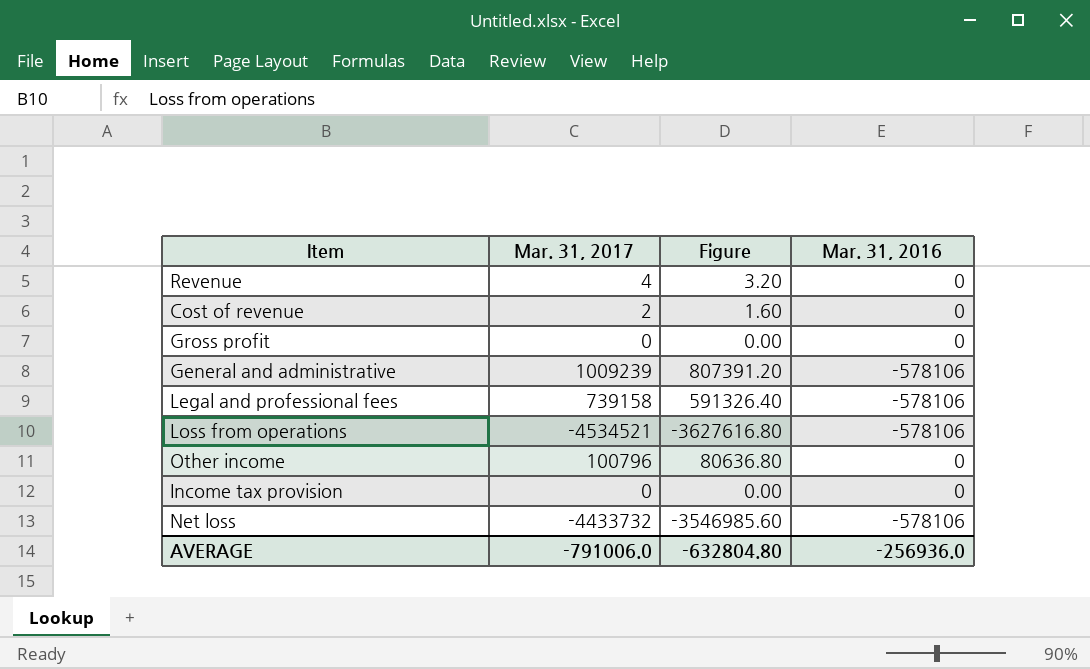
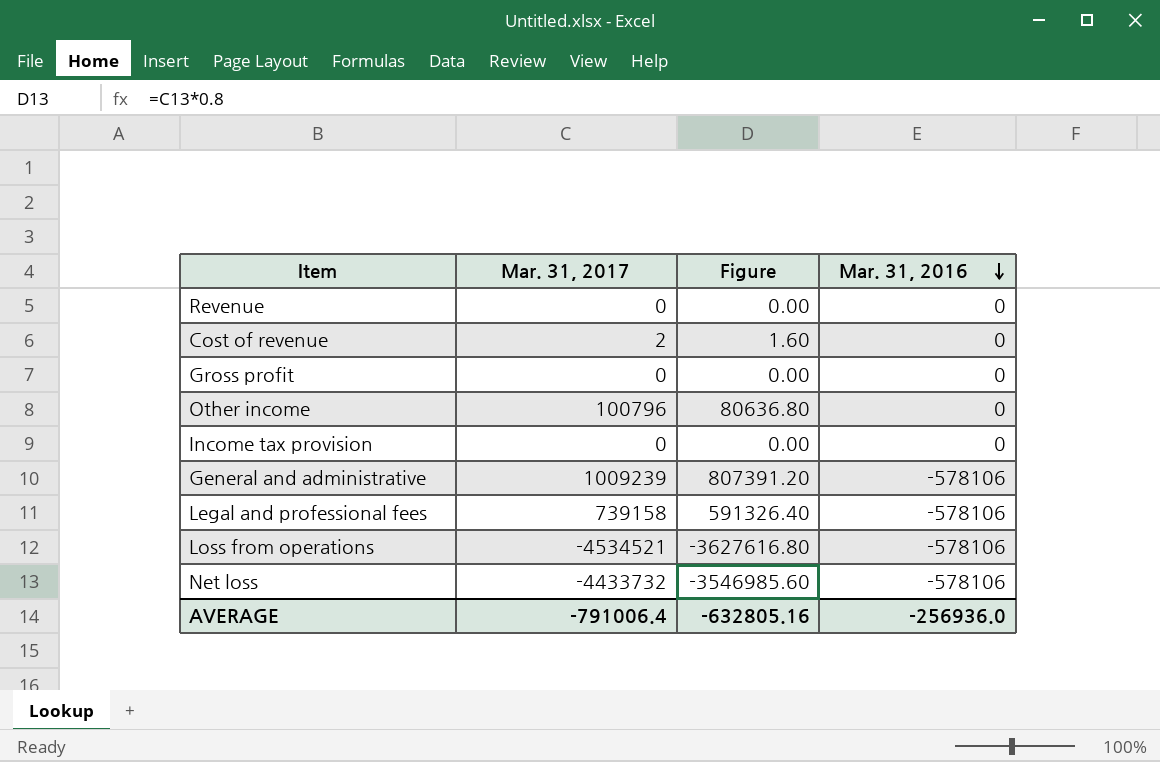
row order: none -> Mar. 31, 2016 descending
Revenue | Mar. 31, 2017: 4 -> 0
Revenue | Figure: 3.20 -> 0.00
AVERAGE | Mar. 31, 2017: -791006.0 -> -791006.4
AVERAGE | Figure: -632804.80 -> -632805.16

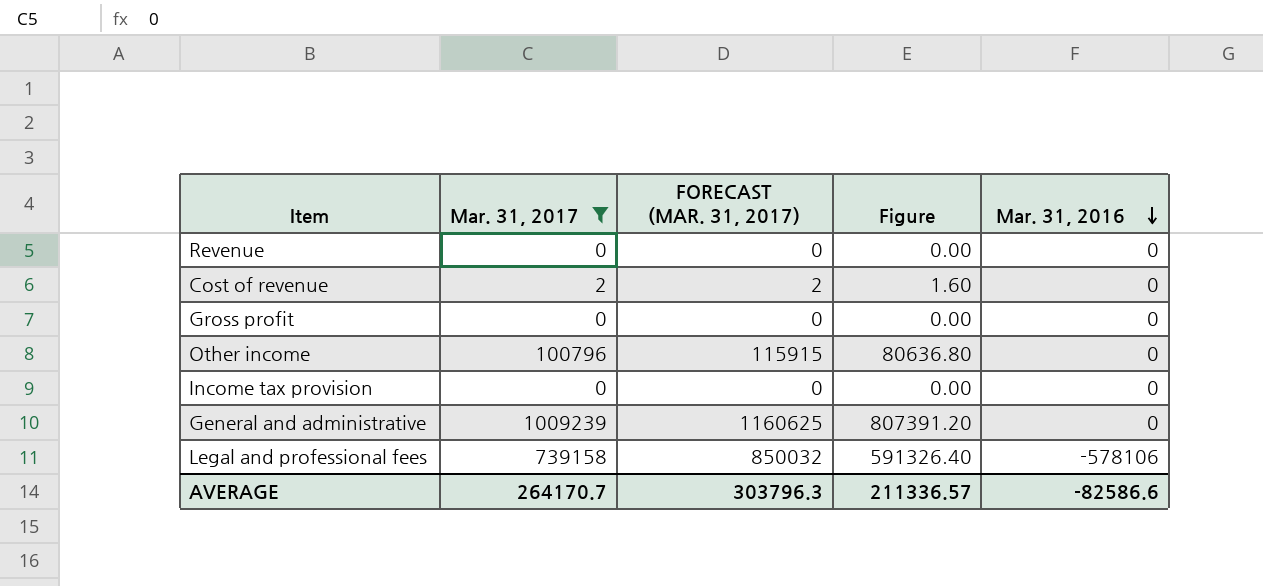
filter: none -> Mar. 31, 2017 >= 0
column FORECAST (MAR. 31, 2017) | formula: none -> [Mar. 31, 2017] * 1.15
General and administrative | Mar. 31, 2016: -578106 -> 0
AVERAGE | Mar. 31, 2017: -791006.4 -> 264170.7
AVERAGE | Figure: -632805.16 -> 211336.57
AVERAGE | Mar. 31, 2016: -256936.0 -> -82586.6

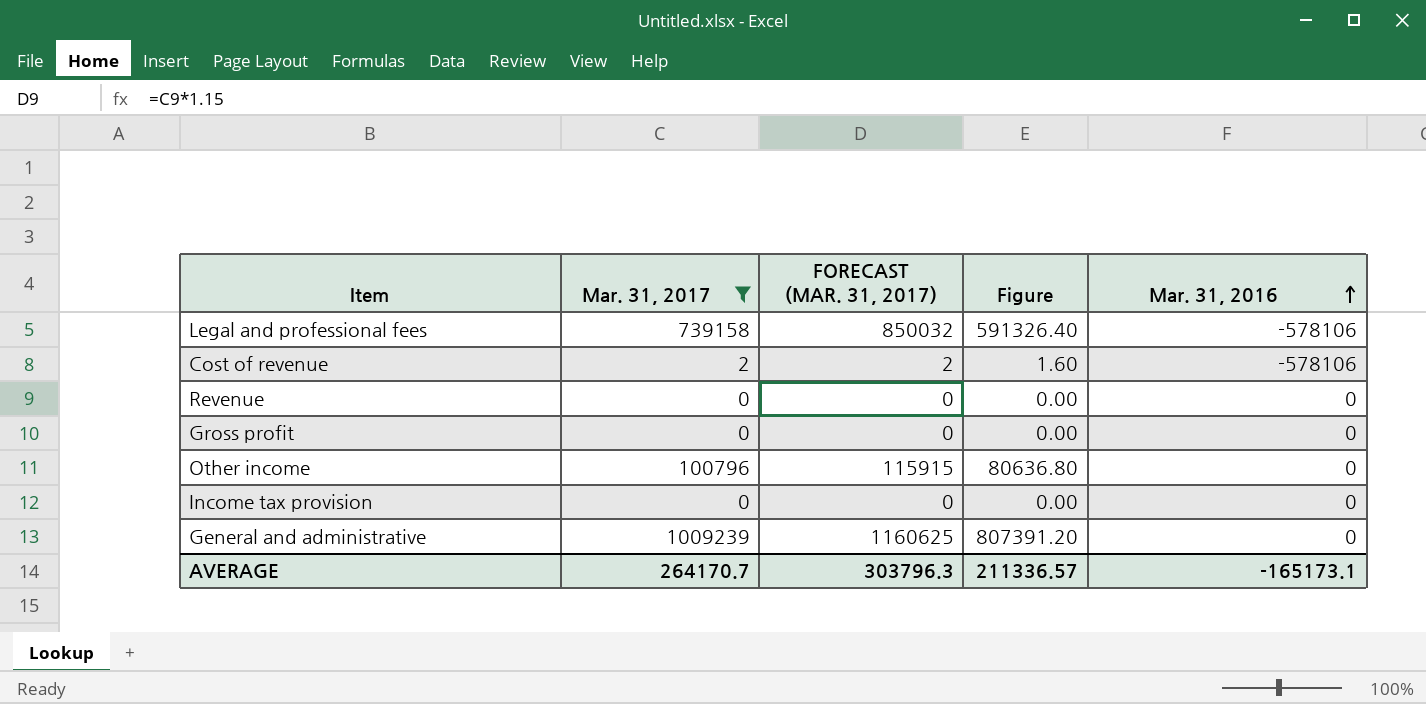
row order: Mar. 31, 2016 descending -> Mar. 31, 2016 ascending
Cost of revenue | Mar. 31, 2016: 0 -> -578106
AVERAGE | Mar. 31, 2016: -82586.6 -> -165173.1

